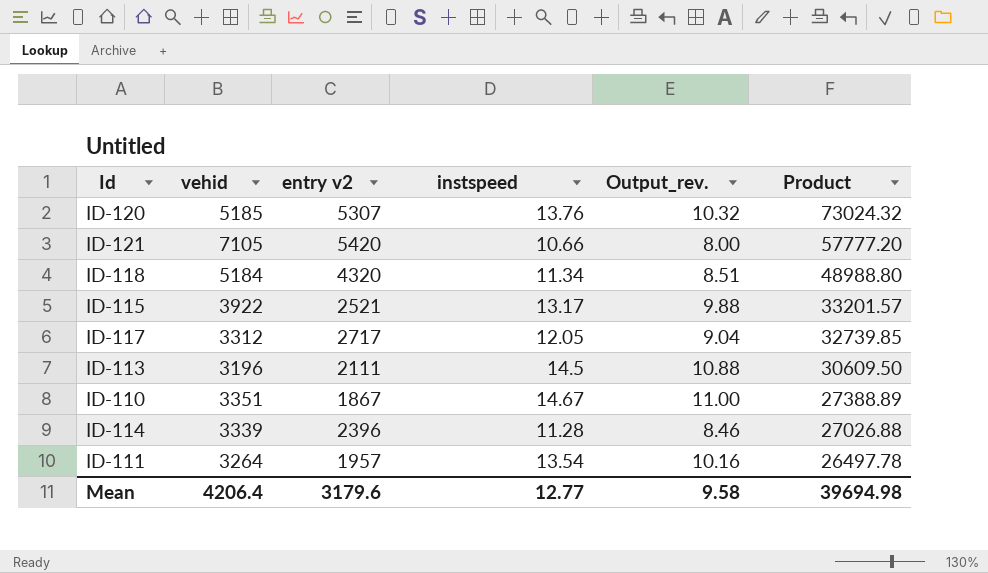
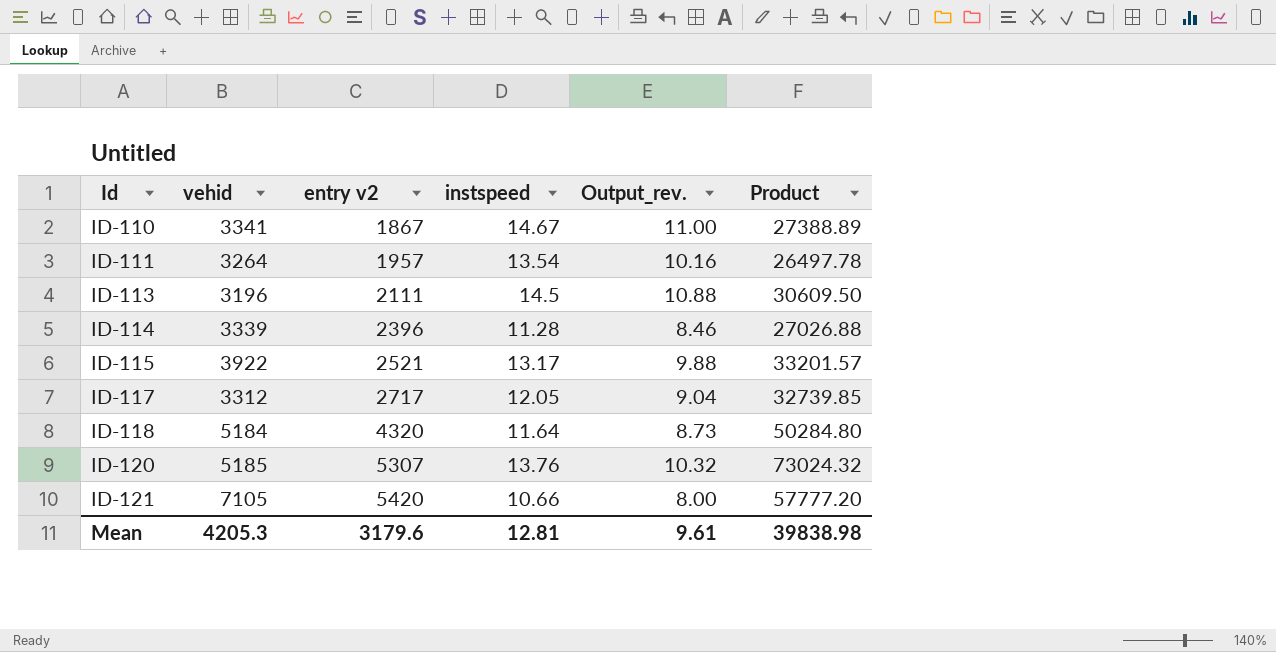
row order: Product descending -> Id ascending
ID-110 | vehid: 3351 -> 3341
ID-118 | instspeed: 11.34 -> 11.64
ID-118 | Output_rev.: 8.51 -> 8.73
ID-118 | Product: 48988.80 -> 50284.80
Mean | vehid: 4206.4 -> 4205.3
Mean | instspeed: 12.77 -> 12.81
Mean | Output_rev.: 9.58 -> 9.61
Mean | Product: 39694.98 -> 39838.98

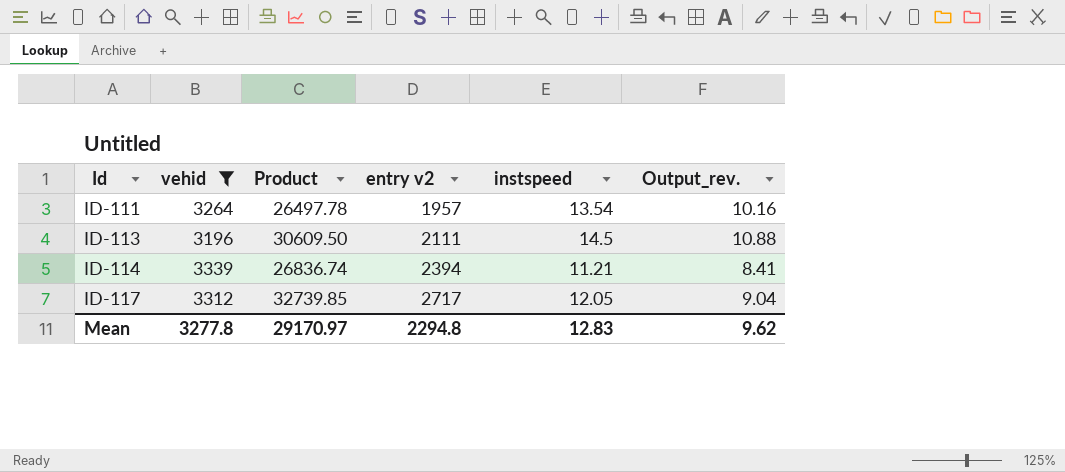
filter: none -> vehid <= 3339
column Product | position: 6 -> 3
ID-114 | Product: 27026.88 -> 26836.74
ID-114 | entry v2: 2396 -> 2394
ID-114 | instspeed: 11.28 -> 11.21
ID-114 | Output_rev.: 8.46 -> 8.41
Mean | vehid: 4205.3 -> 3277.8
Mean | Product: 39838.98 -> 29170.97
Mean | entry v2: 3179.6 -> 2294.8
Mean | instspeed: 12.81 -> 12.83
Mean | Output_rev.: 9.61 -> 9.62

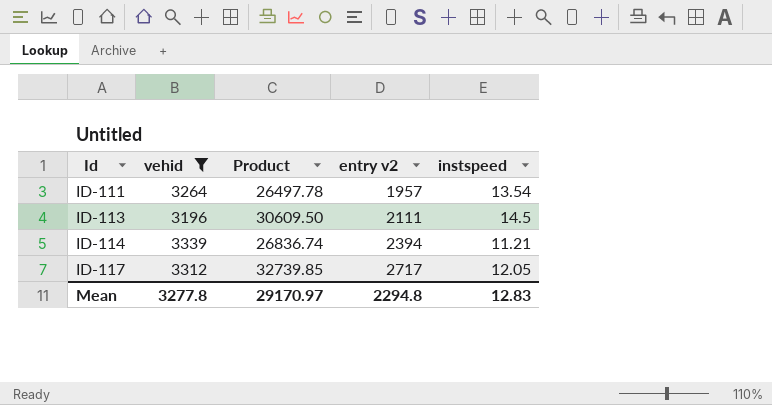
column Output_rev. | formula: [instspeed] * 0.75 -> none

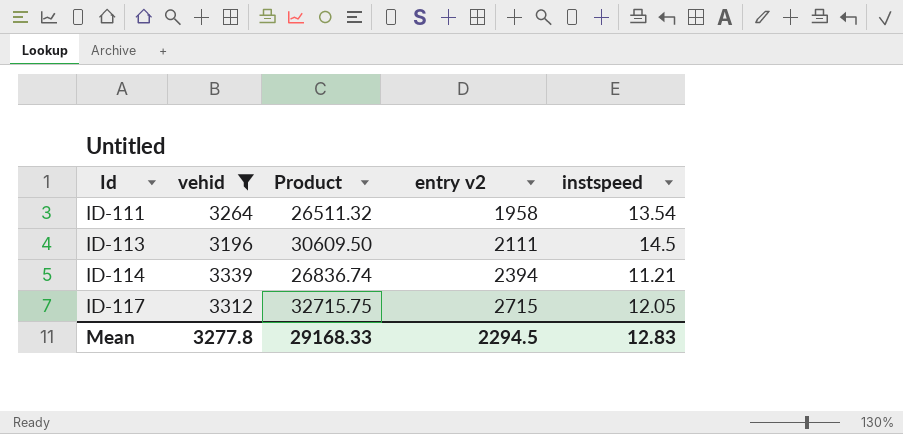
ID-111 | Product: 26497.78 -> 26511.32
ID-111 | entry v2: 1957 -> 1958
ID-117 | Product: 32739.85 -> 32715.75
ID-117 | entry v2: 2717 -> 2715
Mean | Product: 29170.97 -> 29168.33
Mean | entry v2: 2294.8 -> 2294.5

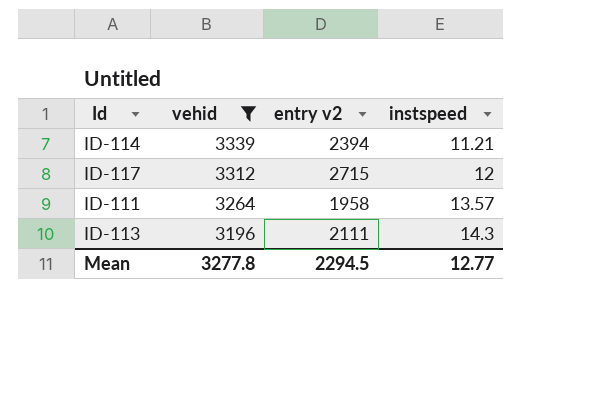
row order: Id ascending -> vehid descending
column Product | formula: [entry v2] * [instspeed] -> none
ID-117 | instspeed: 12.05 -> 12
ID-111 | instspeed: 13.54 -> 13.57
ID-113 | instspeed: 14.5 -> 14.3
Mean | instspeed: 12.83 -> 12.77

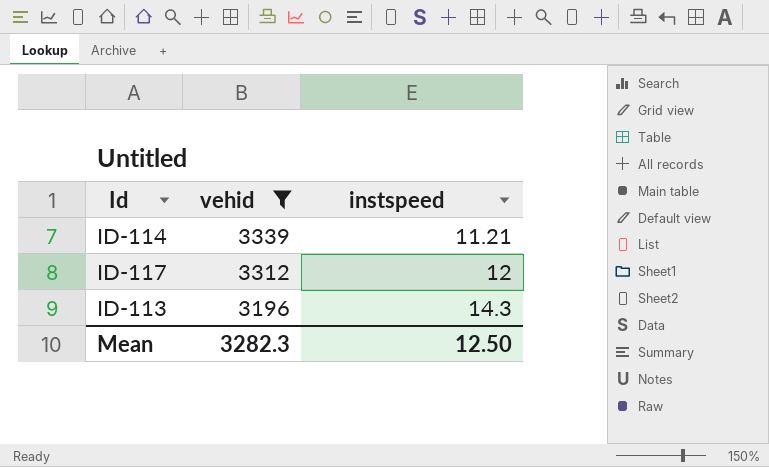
column entry v2 | position: 3 -> none
row ID-111: 3264 | 1958 | 13.57 -> none
Mean | vehid: 3277.8 -> 3282.3
Mean | instspeed: 12.77 -> 12.50

